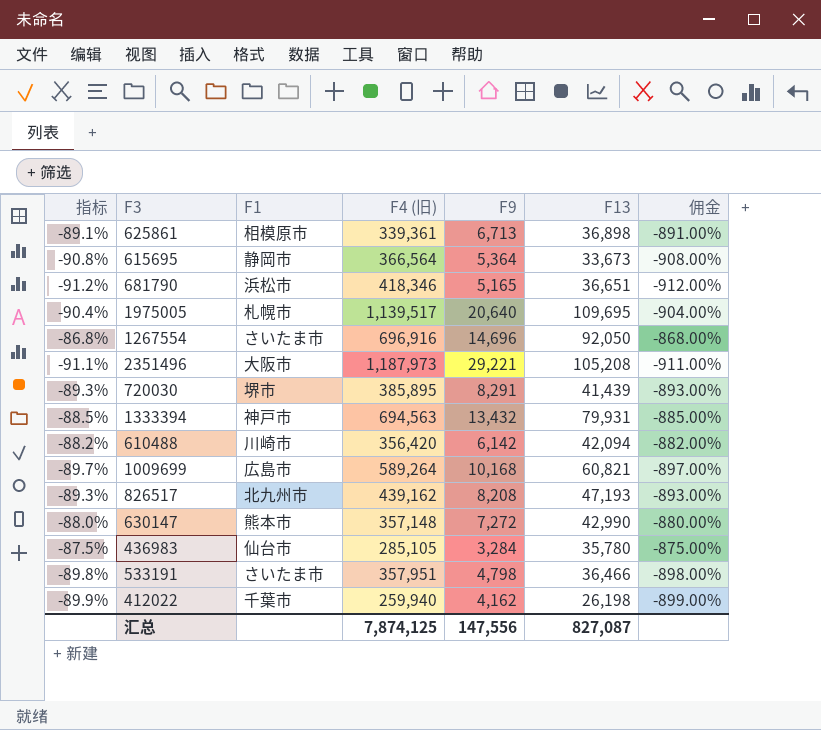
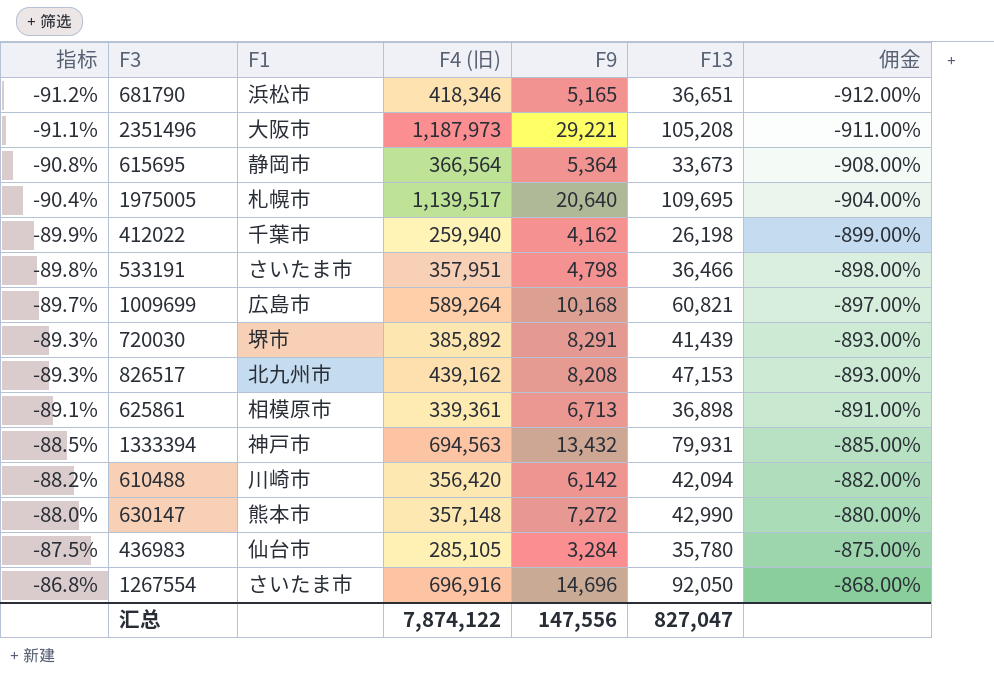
row order: none -> 指标 ascending
720030 | F4 (旧): 385,895 -> 385,892
826517 | F13: 47,193 -> 47,153
汇总 | F4 (旧): 7,874,125 -> 7,874,122
汇总 | F13: 827,087 -> 827,047

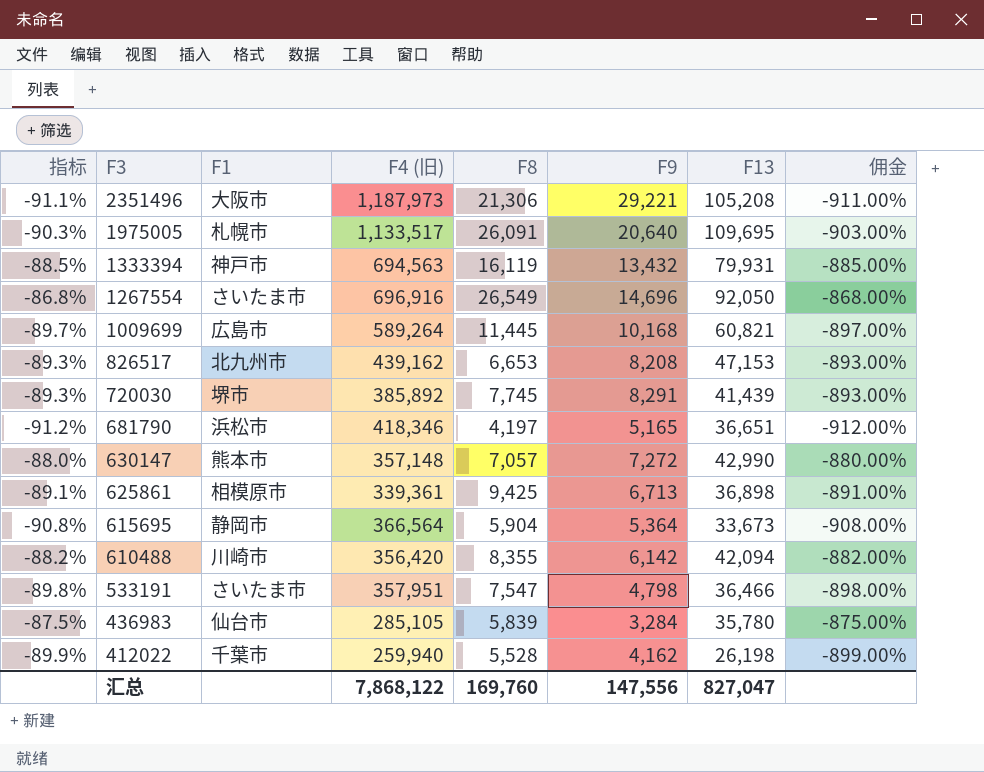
row order: 指标 ascending -> F3 descending
column F8 | position: none -> 5
1975005 | 指标: -90.4% -> -90.3%
1975005 | F4 (旧): 1,139,517 -> 1,133,517
1975005 | 佣金: -904.00% -> -903.00%
汇总 | F4 (旧): 7,874,122 -> 7,868,122

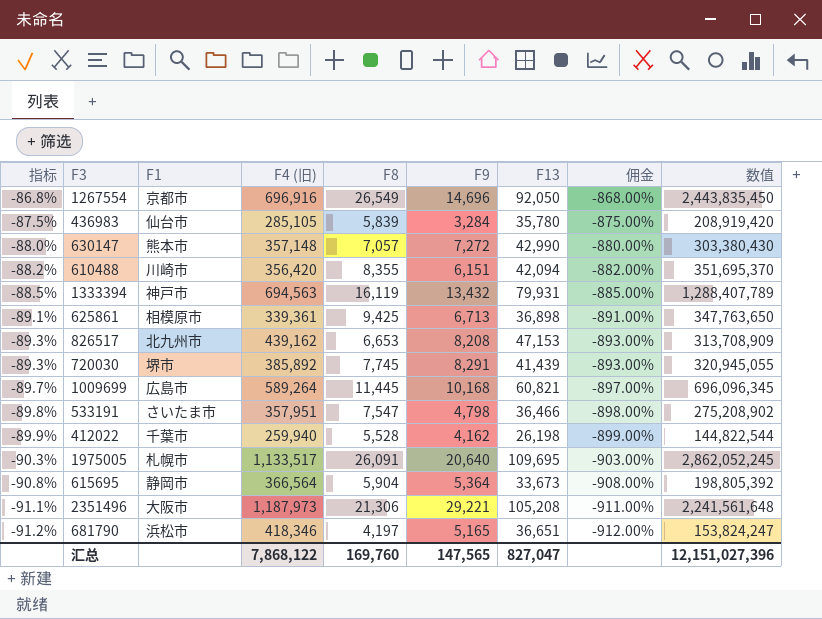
row order: F3 descending -> 指标 descending
column 数值 | formula: none -> [F8] * [F13]
1267554 | F1: さいたま市 -> 京都市
610488 | F9: 6,142 -> 6,151
汇总 | F9: 147,556 -> 147,565

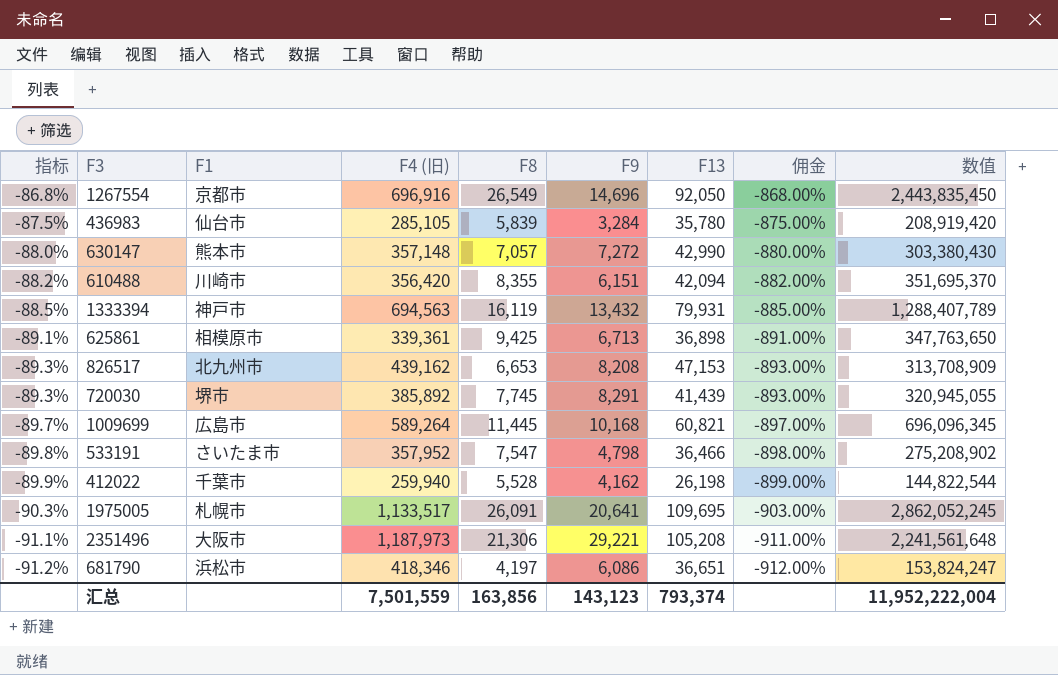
row 615695: -90.8% | 静岡市 | 366,564 | 5,904 | 5,364 | 33,673 | -908.00% | 198,805,392 -> none
533191 | F4 (旧): 357,951 -> 357,952
1975005 | F9: 20,640 -> 20,641
681790 | F9: 5,165 -> 6,086
汇总 | F4 (旧): 7,868,122 -> 7,501,559
汇总 | F8: 169,760 -> 163,856
汇总 | F9: 147,565 -> 143,123
汇总 | F13: 827,047 -> 793,374
汇总 | 数值: 12,151,027,396 -> 11,952,222,004

